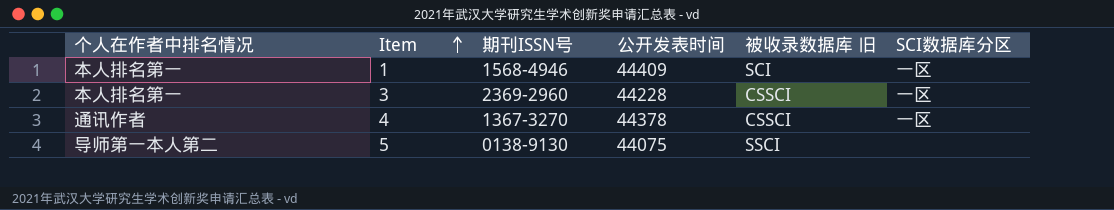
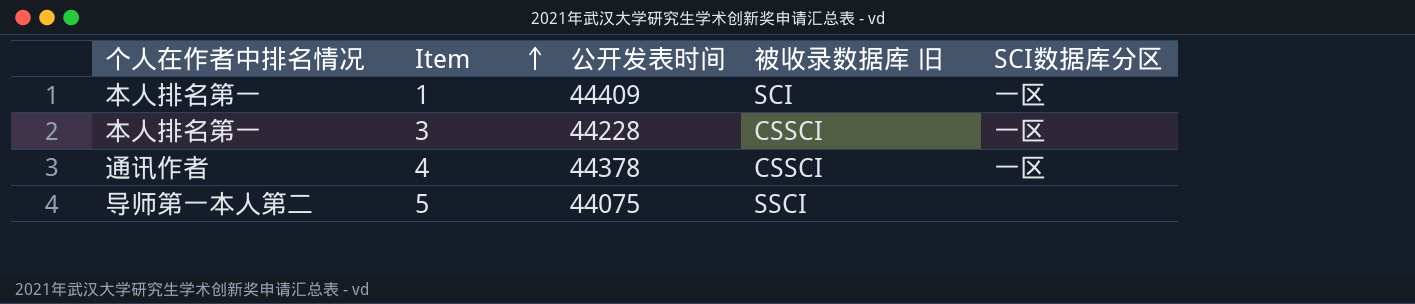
column 期刊ISSN号 | position: 3 -> none

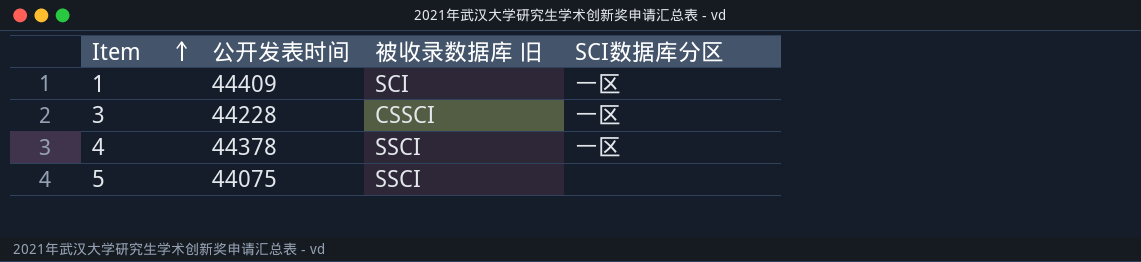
column 个人在作者中排名情况 | position: 1 -> none
4 | 被收录数据库 旧: CSSCI -> SSCI

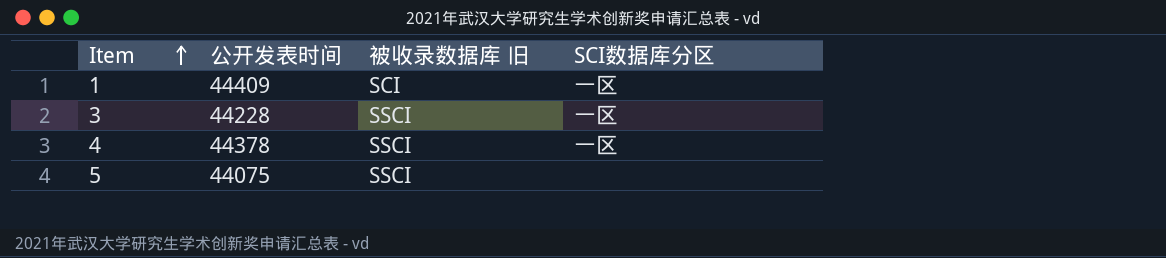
3 | 被收录数据库 旧: CSSCI -> SSCI

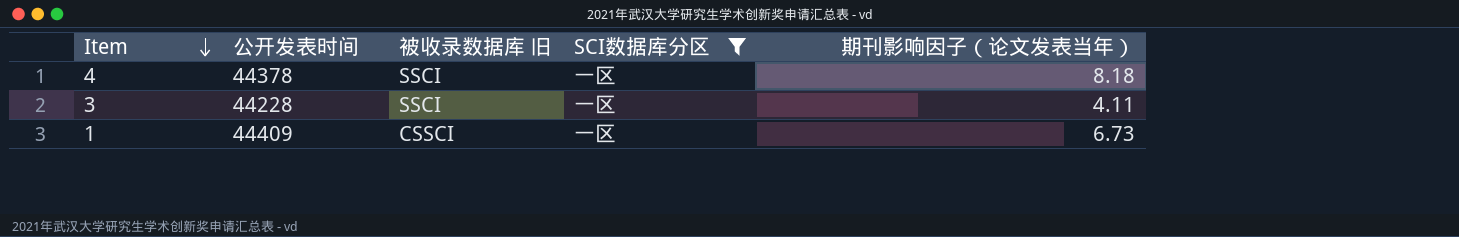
filter: none -> SCI数据库分区 = 一区
row order: Item ascending -> Item descending
column 期刊影响因子（论文发表当年） | position: none -> 5
1 | 被收录数据库 旧: SCI -> CSSCI

